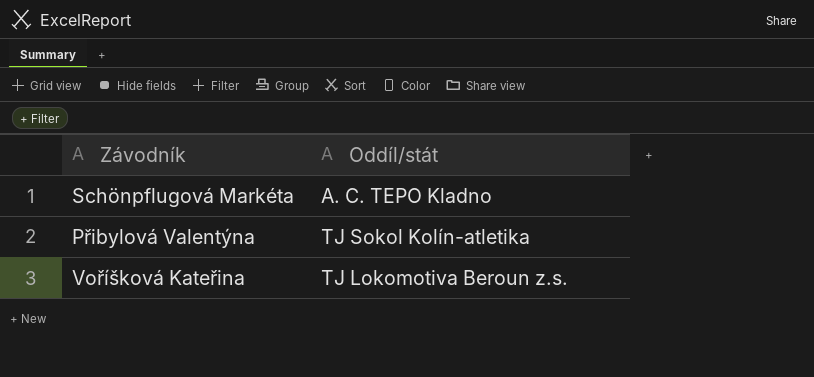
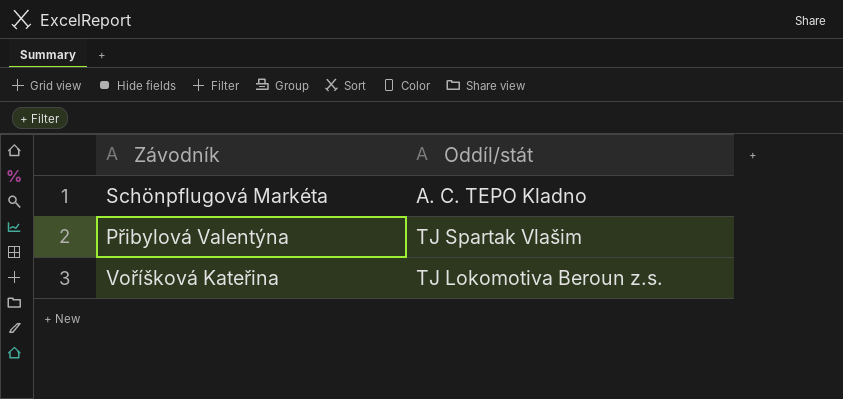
Přibylová Valentýna | Oddíl/stát: TJ Sokol Kolín-atletika -> TJ Spartak Vlašim

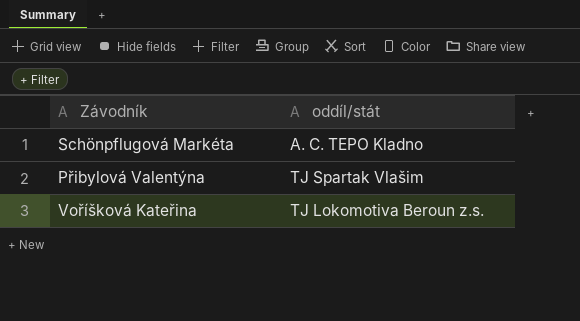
column name: Oddíl/stát -> oddíl/stát

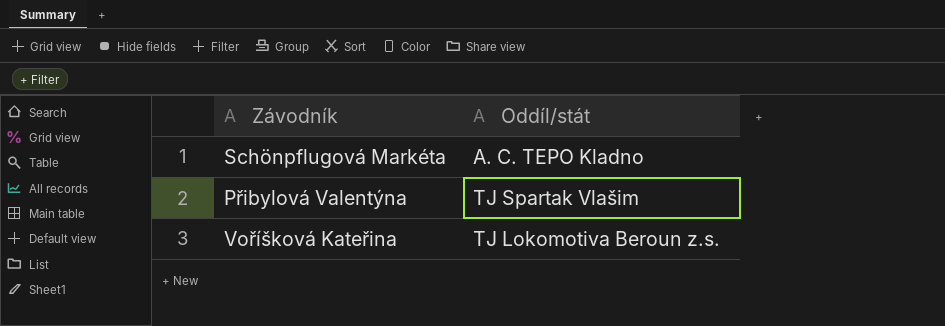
column name: oddíl/stát -> Oddíl/stát

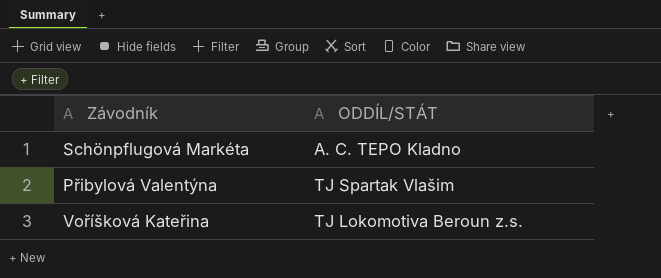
column name: Oddíl/stát -> ODDÍL/STÁT

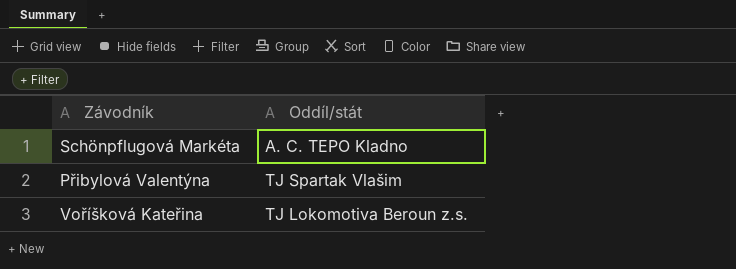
column name: ODDÍL/STÁT -> Oddíl/stát

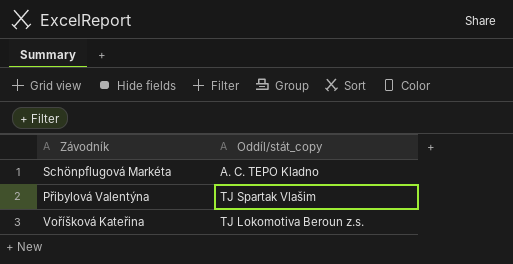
column name: Oddíl/stát -> Oddíl/stát_copy

